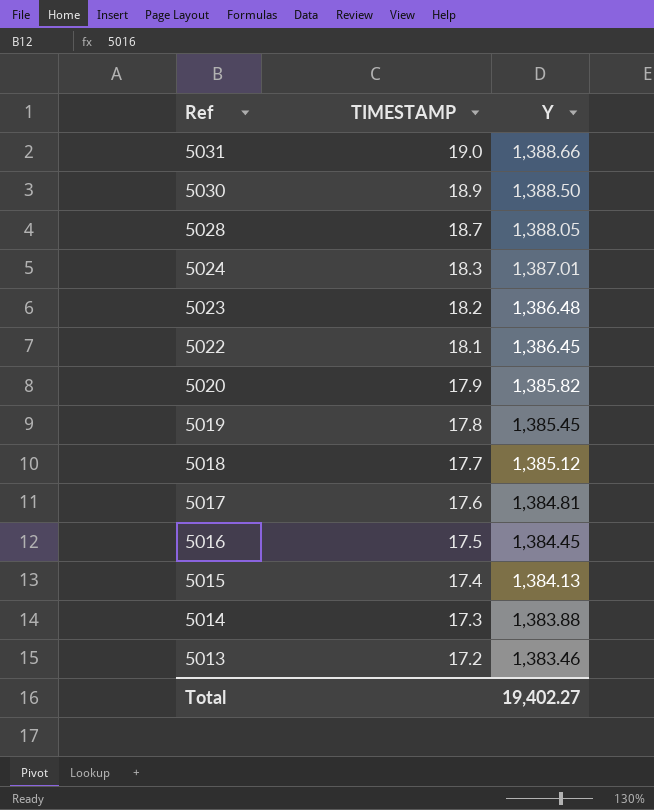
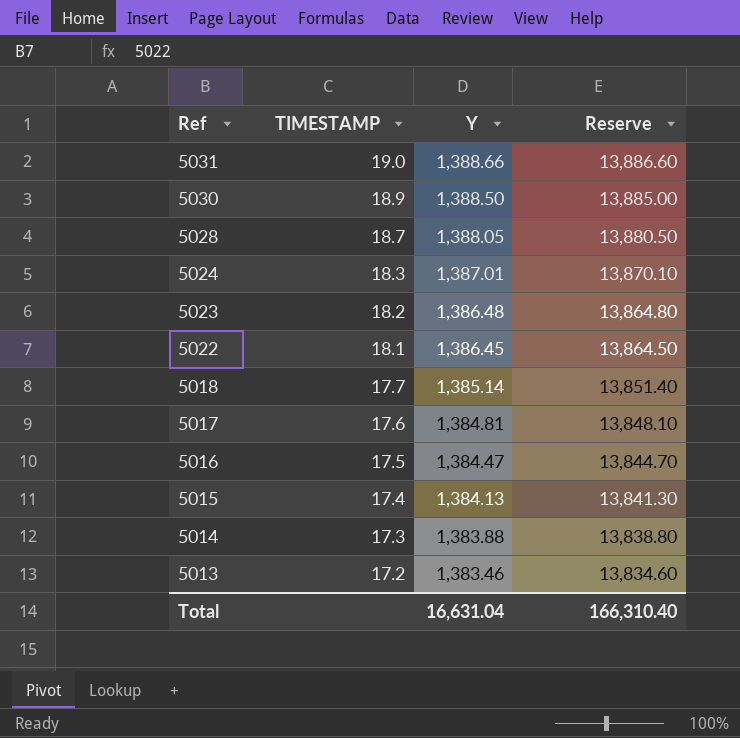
column Reserve | formula: none -> [Y] * 10
row 5020: 17.9 | 1,385.82 -> none
row 5019: 17.8 | 1,385.45 -> none
5018 | Y: 1,385.12 -> 1,385.14
5016 | Y: 1,384.45 -> 1,384.47
Total | Y: 19,402.27 -> 16,631.04

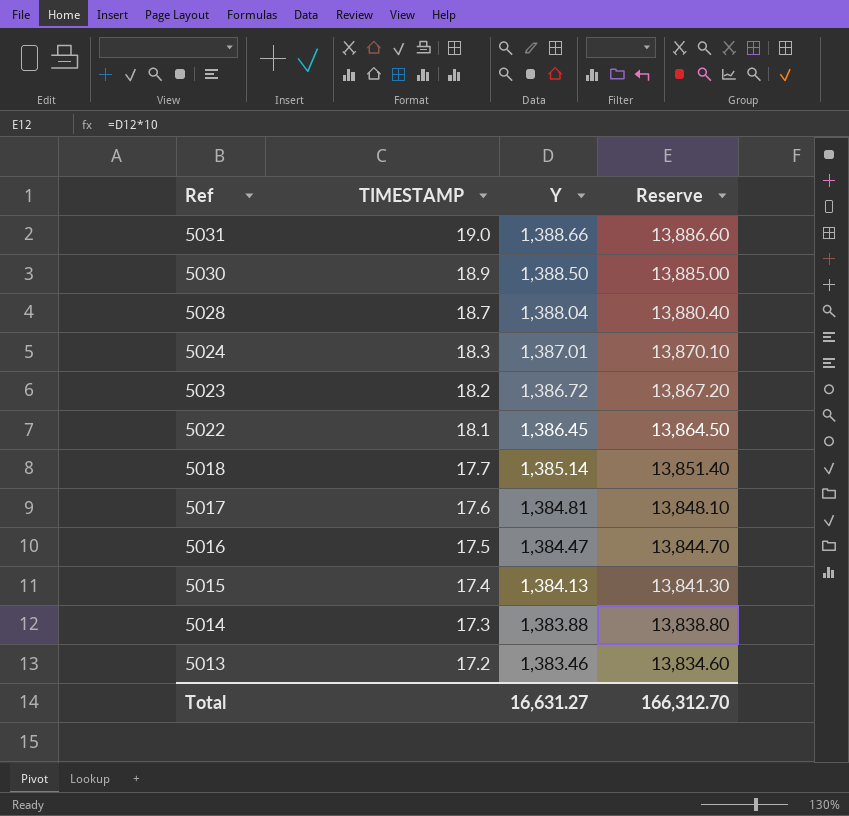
5028 | Y: 1,388.05 -> 1,388.04
5028 | Reserve: 13,880.50 -> 13,880.40
5023 | Y: 1,386.48 -> 1,386.72
5023 | Reserve: 13,864.80 -> 13,867.20
Total | Y: 16,631.04 -> 16,631.27
Total | Reserve: 166,310.40 -> 166,312.70

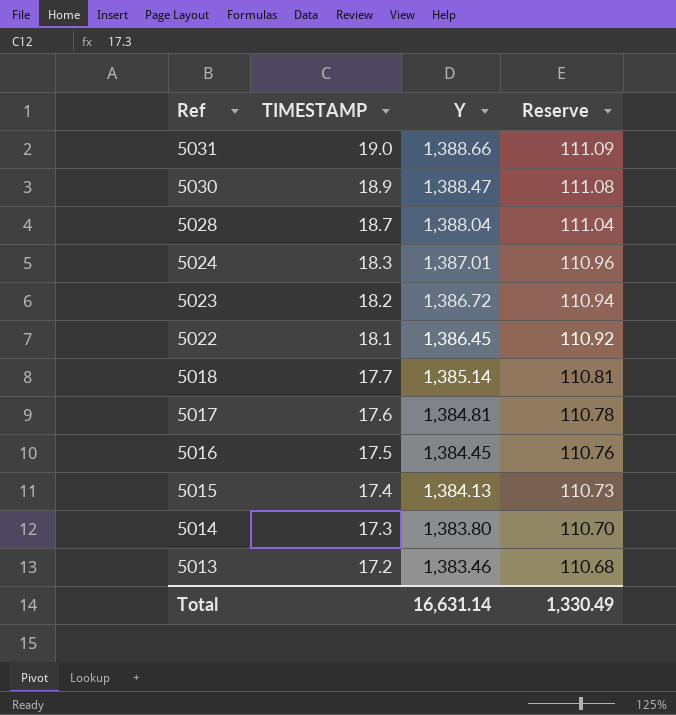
column Reserve | formula: [Y] * 10 -> [Y] * 0.08
5030 | Y: 1,388.50 -> 1,388.47
5016 | Y: 1,384.47 -> 1,384.45
5014 | Y: 1,383.88 -> 1,383.80
Total | Y: 16,631.27 -> 16,631.14
Total | Reserve: 166,312.70 -> 1,330.49

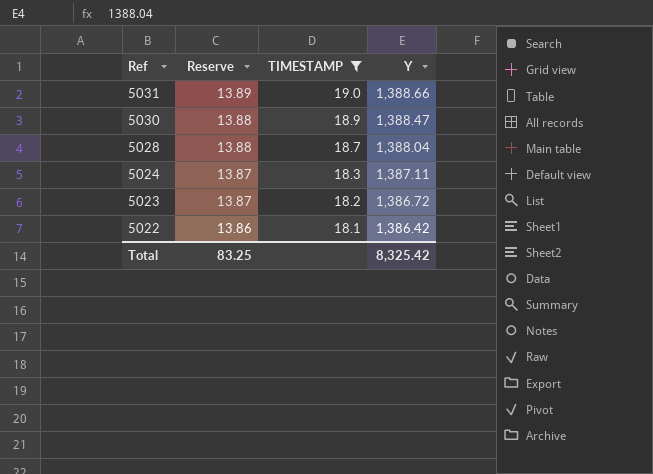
filter: none -> TIMESTAMP >= 18.1
column Reserve | formula: [Y] * 0.08 -> [Y] * 0.01
column Reserve | position: 4 -> 2
5024 | Y: 1,387.01 -> 1,387.11
5022 | Y: 1,386.45 -> 1,386.42
Total | Reserve: 1,330.49 -> 83.25
Total | Y: 16,631.14 -> 8,325.42

